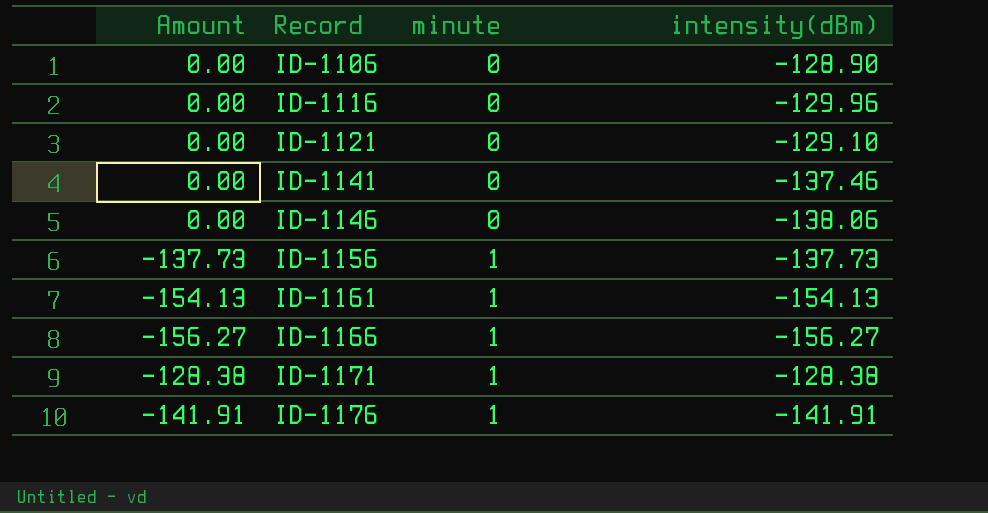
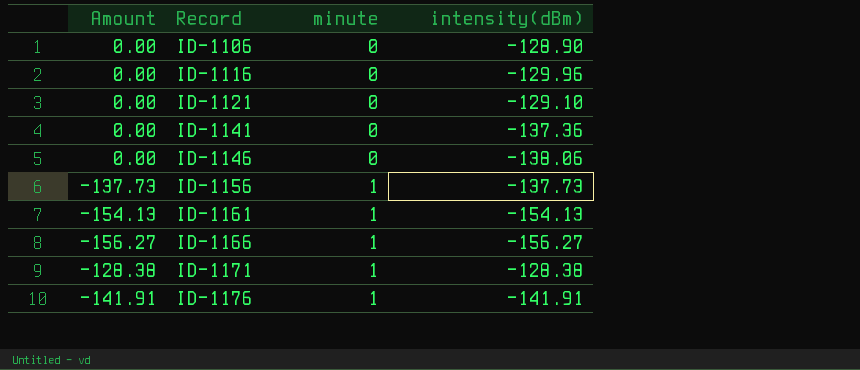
ID-1141 | intensity(dBm): -137.46 -> -137.36

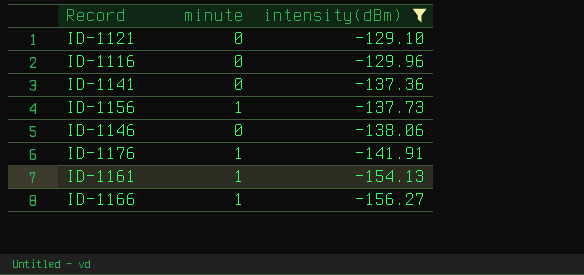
filter: none -> intensity(dBm) <= -129.10
row order: Record ascending -> intensity(dBm) descending
column Amount | formula: [minute] * [intensity(dBm)] -> none

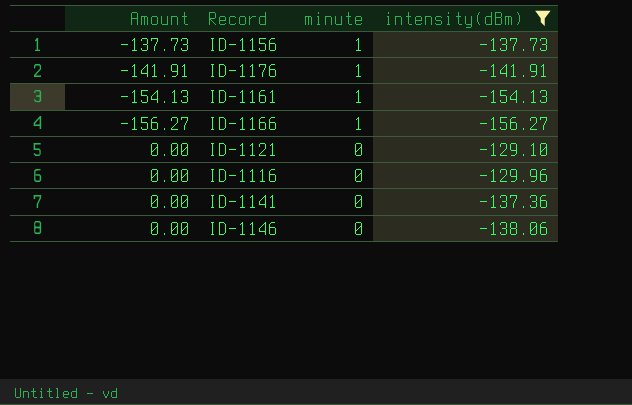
row order: intensity(dBm) descending -> minute descending
column Amount | formula: none -> [minute] * [intensity(dBm)]

